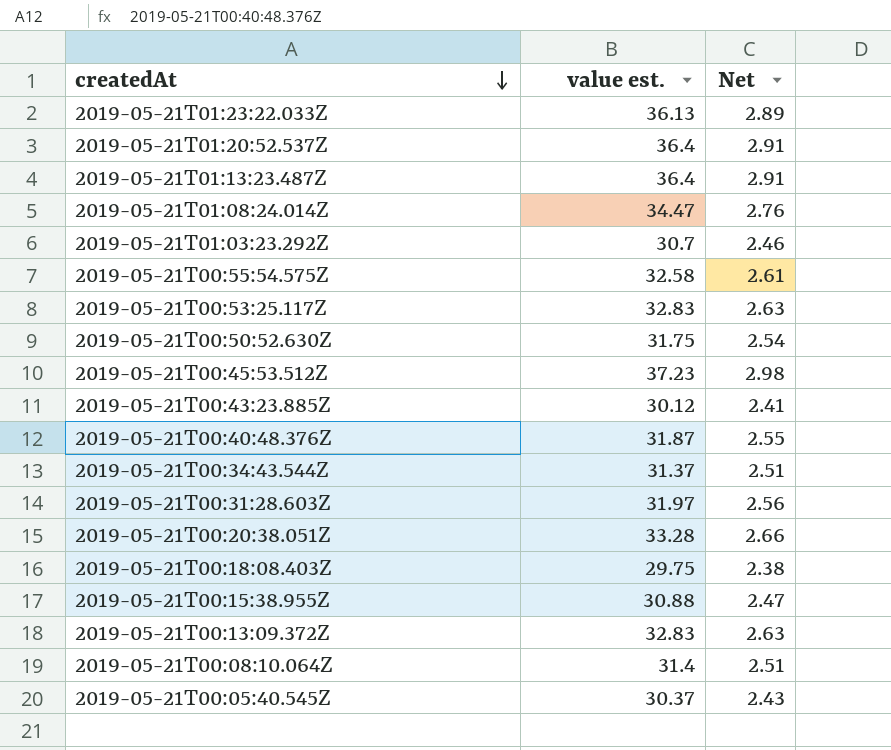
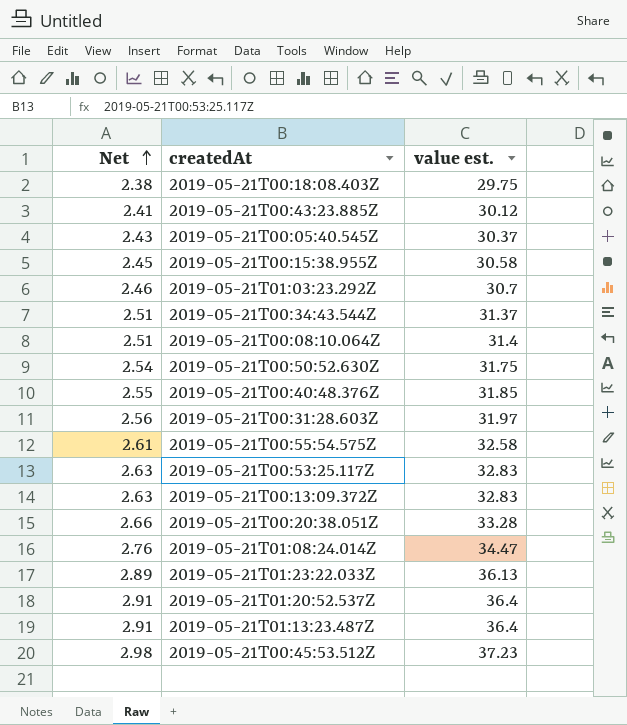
row order: createdAt descending -> Net ascending
column Net | position: 3 -> 1
2019-05-21T00:15:38.955Z | Net: 2.47 -> 2.45
2019-05-21T00:15:38.955Z | value est.: 30.88 -> 30.58
2019-05-21T00:40:48.376Z | value est.: 31.87 -> 31.85

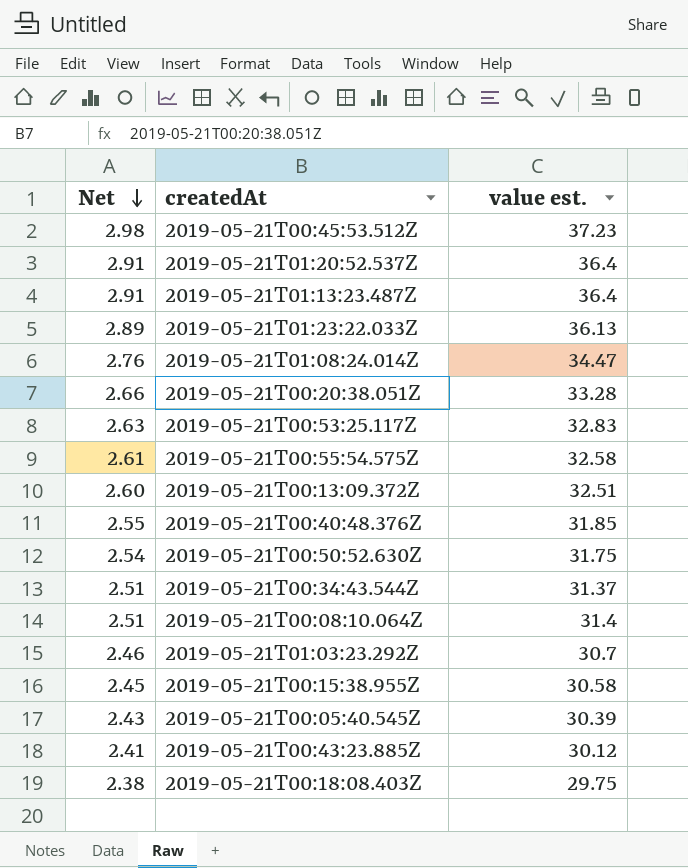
row order: Net ascending -> Net descending
row 2019-05-21T00:31:28.603Z: 2.56 | 31.97 -> none
2019-05-21T00:13:09.372Z | Net: 2.63 -> 2.60
2019-05-21T00:13:09.372Z | value est.: 32.83 -> 32.51
2019-05-21T00:05:40.545Z | value est.: 30.37 -> 30.39

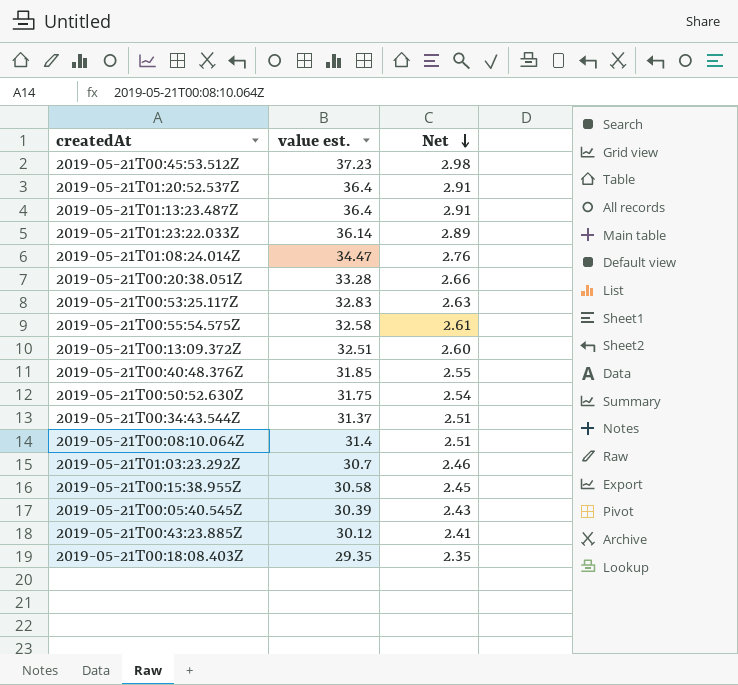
column Net | position: 1 -> 3
2019-05-21T01:23:22.033Z | value est.: 36.13 -> 36.14
2019-05-21T00:18:08.403Z | value est.: 29.75 -> 29.35
2019-05-21T00:18:08.403Z | Net: 2.38 -> 2.35

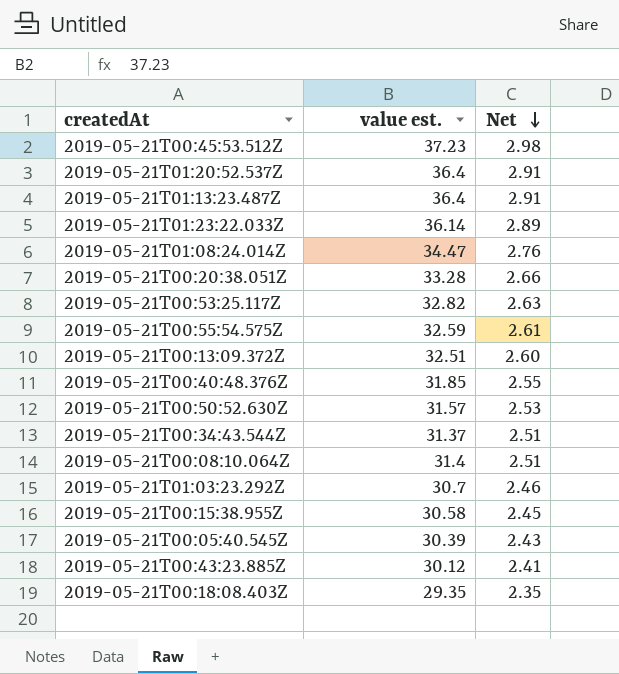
2019-05-21T00:53:25.117Z | value est.: 32.83 -> 32.82
2019-05-21T00:55:54.575Z | value est.: 32.58 -> 32.59
2019-05-21T00:50:52.630Z | value est.: 31.75 -> 31.57
2019-05-21T00:50:52.630Z | Net: 2.54 -> 2.53

